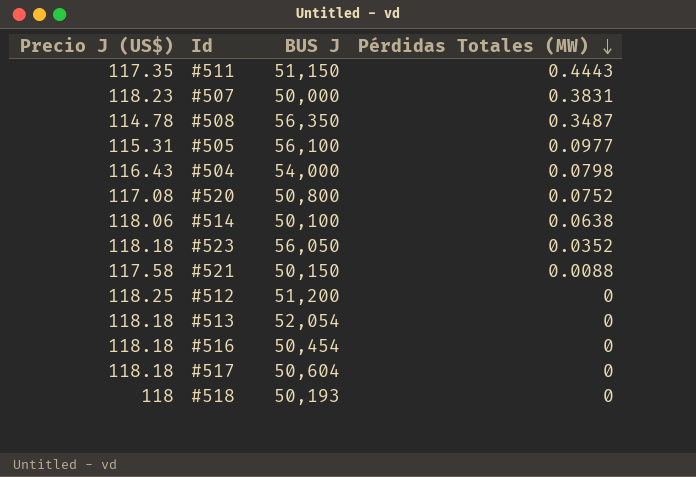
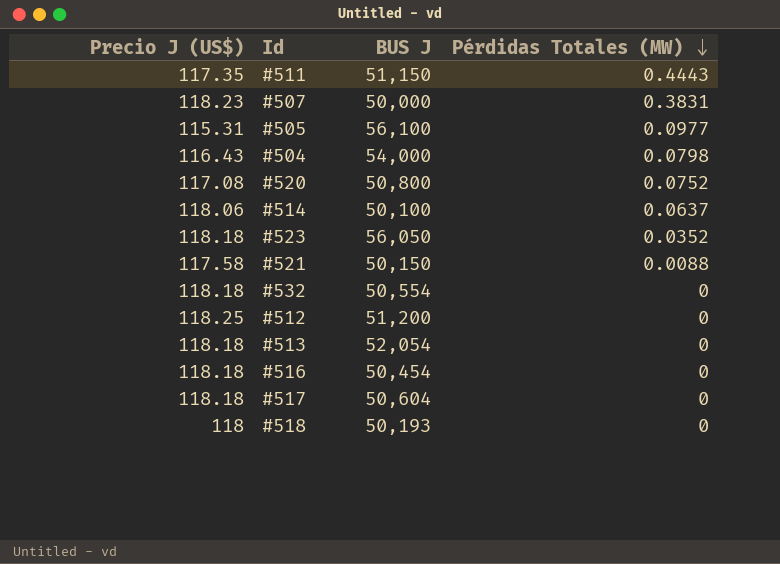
row #508: 114.78 | 56,350 | 0.3487 -> none
#514 | Pérdidas Totales (MW): 0.0638 -> 0.0637
row #532: none -> 118.18 | 50,554 | 0

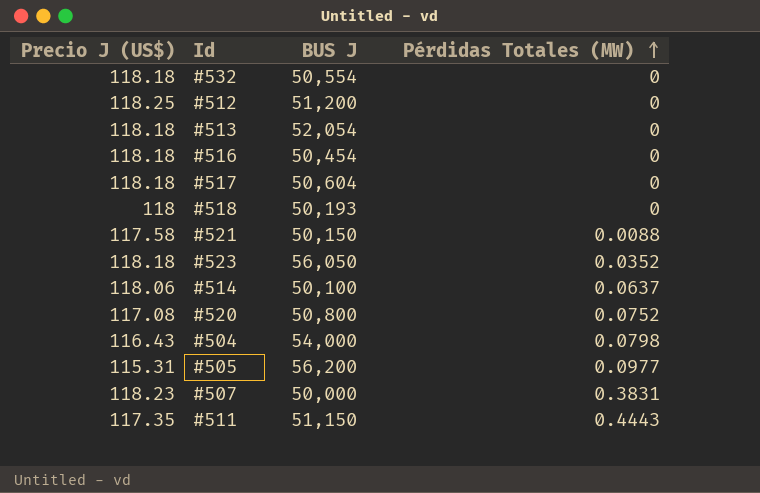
row order: Pérdidas Totales (MW) descending -> Pérdidas Totales (MW) ascending
#505 | BUS J: 56,100 -> 56,200

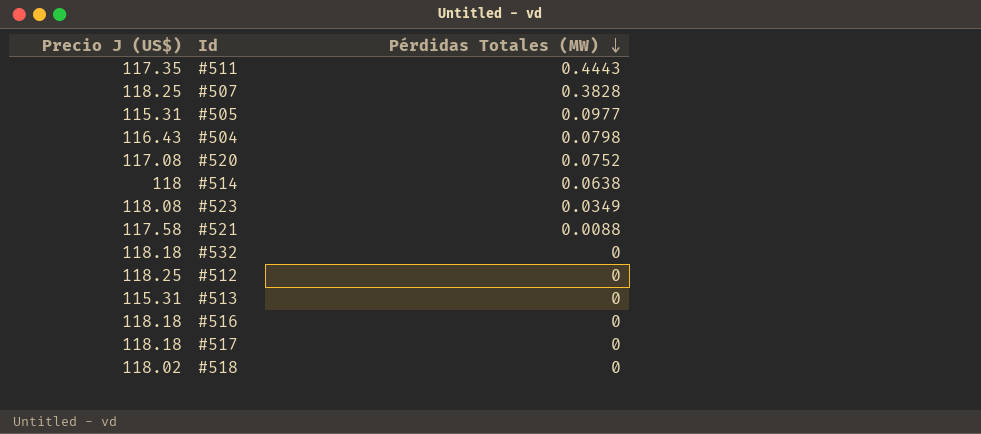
row order: Pérdidas Totales (MW) ascending -> Pérdidas Totales (MW) descending
column BUS J | position: 3 -> none
#507 | Precio J (US$): 118.23 -> 118.25
#507 | Pérdidas Totales (MW): 0.3831 -> 0.3828
#514 | Precio J (US$): 118.06 -> 118
#514 | Pérdidas Totales (MW): 0.0637 -> 0.0638
#523 | Precio J (US$): 118.18 -> 118.08
#523 | Pérdidas Totales (MW): 0.0352 -> 0.0349
#513 | Precio J (US$): 118.18 -> 115.31
#518 | Precio J (US$): 118 -> 118.02

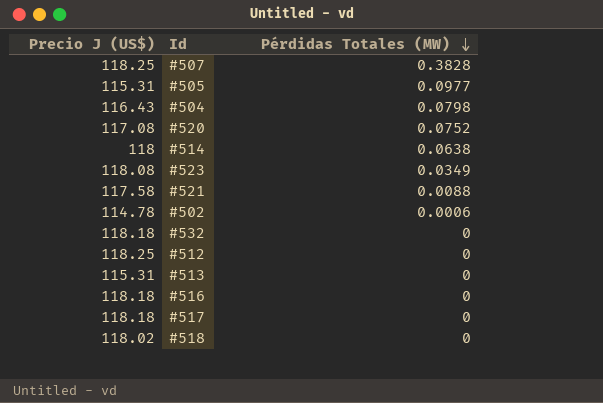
row #511: 117.35 | 0.4443 -> none
row #502: none -> 114.78 | 0.0006

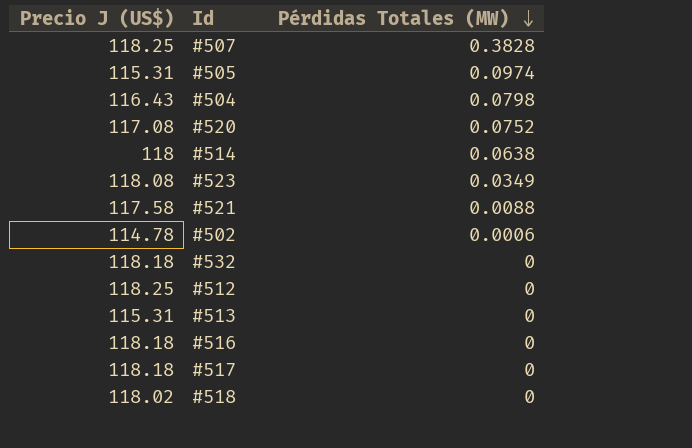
#505 | Pérdidas Totales (MW): 0.0977 -> 0.0974

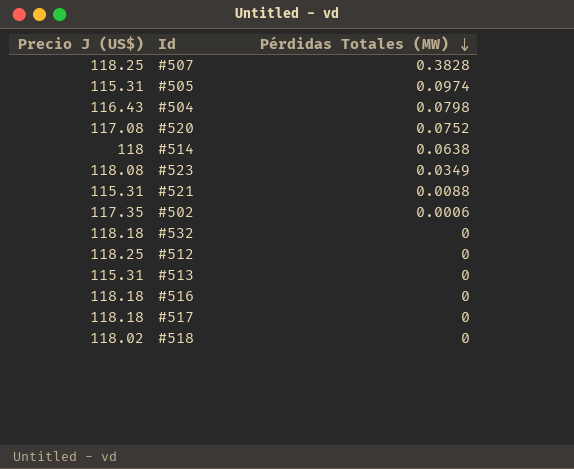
#521 | Precio J (US$): 117.58 -> 115.31
#502 | Precio J (US$): 114.78 -> 117.35

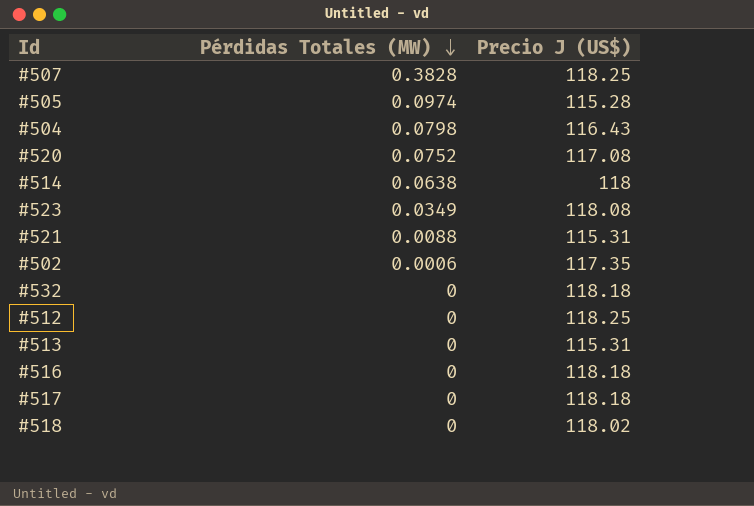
column Precio J (US$) | position: 1 -> 3
#505 | Precio J (US$): 115.31 -> 115.28

